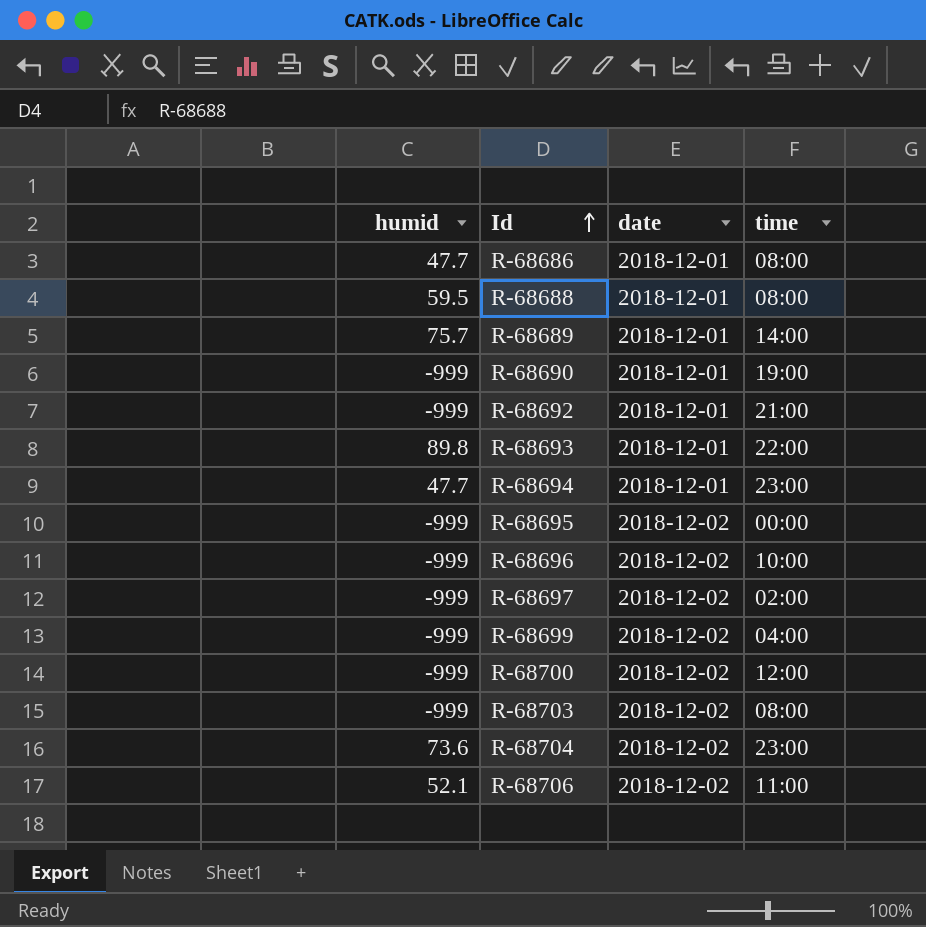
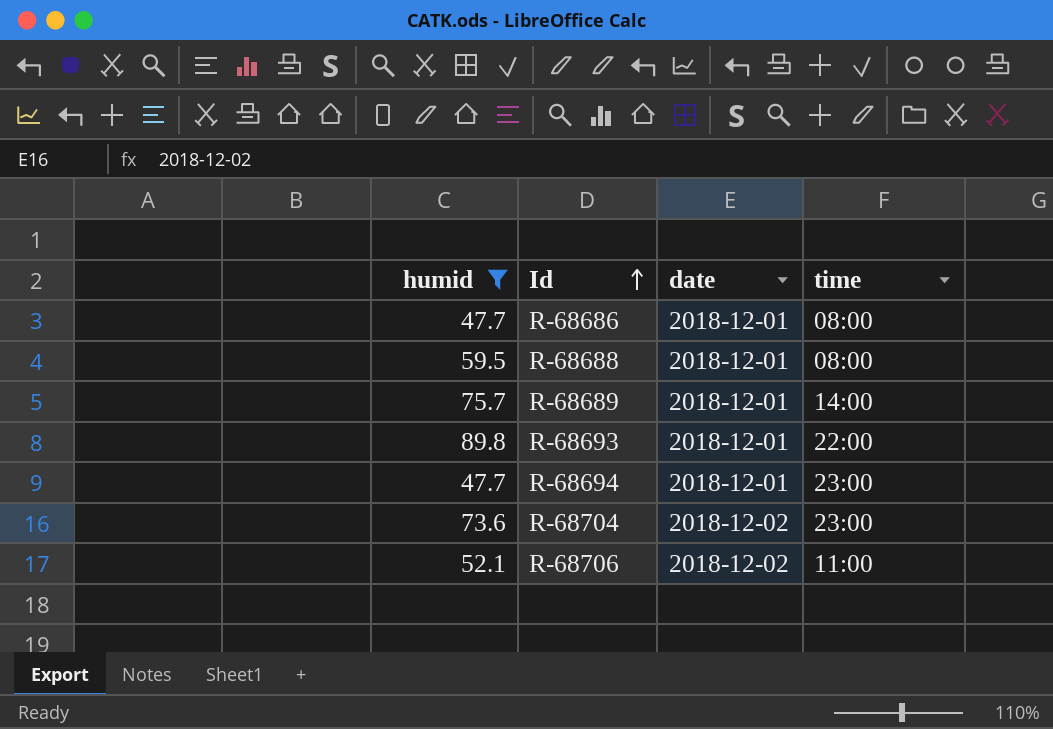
filter: none -> humid != -999

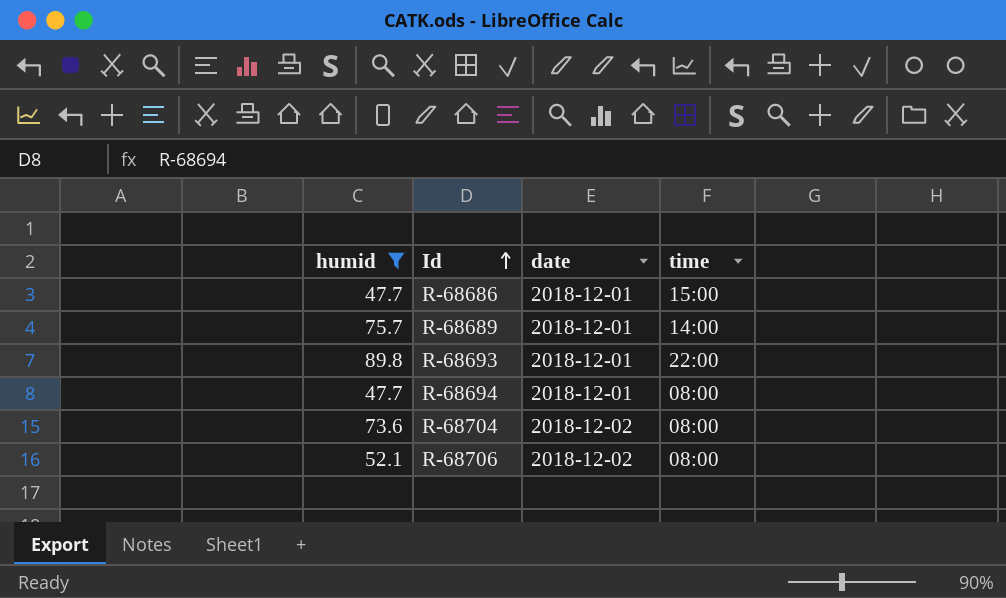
row R-68688: 59.5 | 2018-12-01 | 08:00 -> none
R-68686 | time: 08:00 -> 15:00
R-68694 | time: 23:00 -> 08:00
R-68704 | time: 23:00 -> 08:00
R-68706 | time: 11:00 -> 08:00

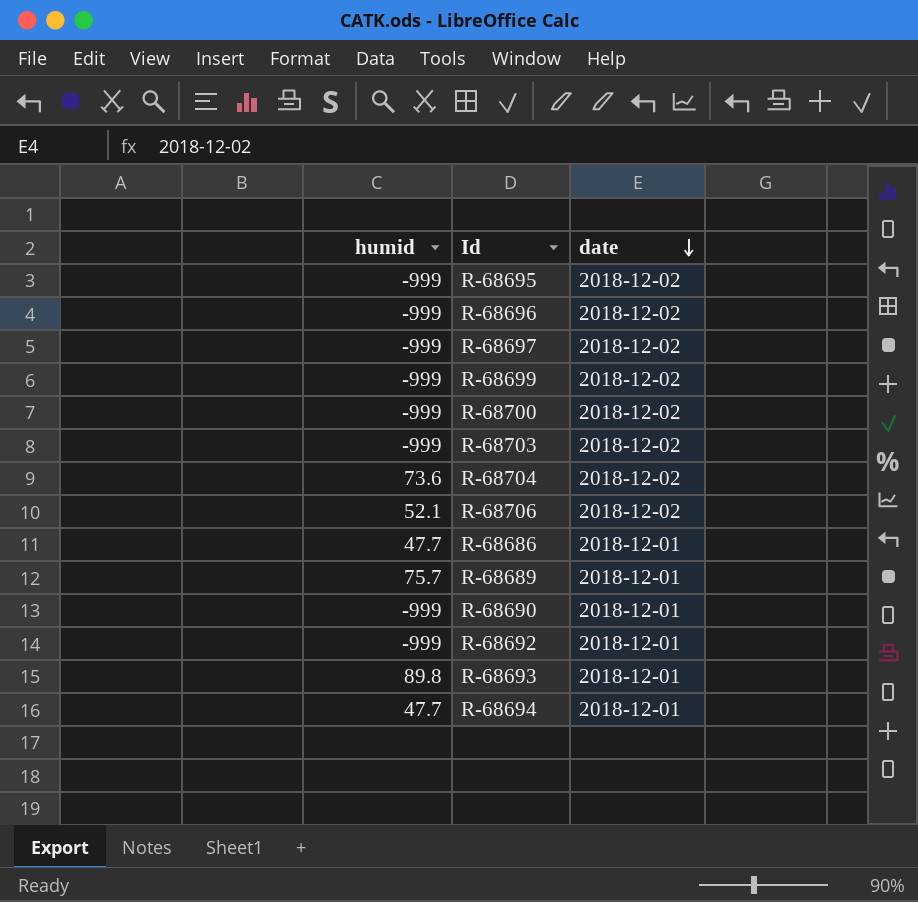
filter: humid != -999 -> none
row order: Id ascending -> date descending
column time | position: 4 -> none

